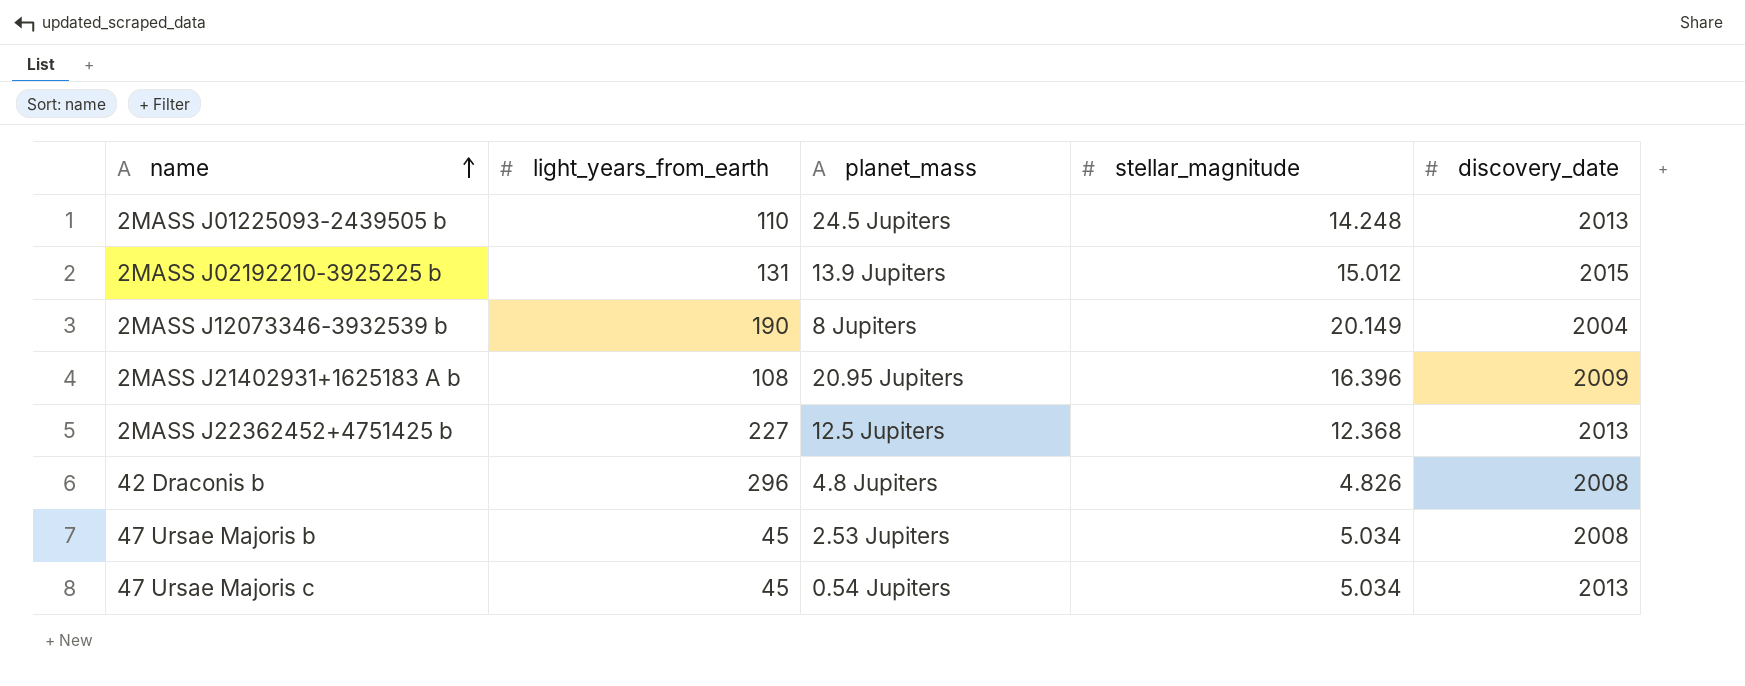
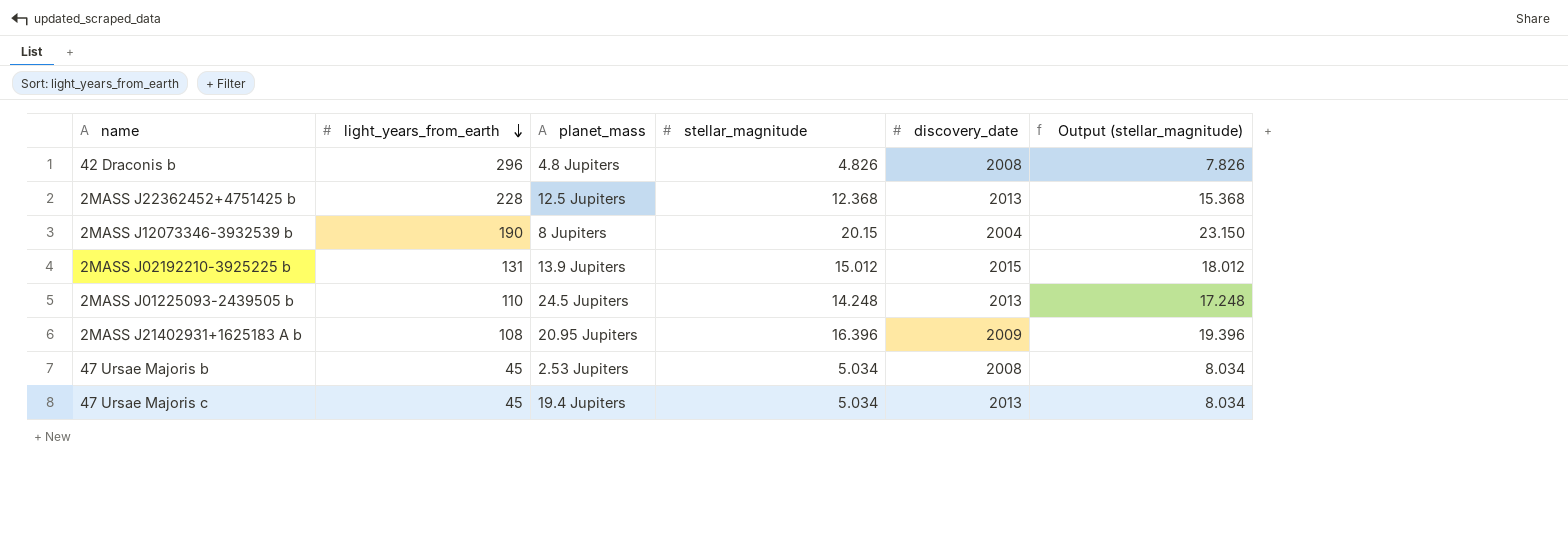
row order: name ascending -> light_years_from_earth descending
column Output (stellar_magnitude) | formula: none -> [stellar_magnitude] + 3
2MASS J22362452+4751425 b | light_years_from_earth: 227 -> 228
2MASS J12073346-3932539 b | stellar_magnitude: 20.149 -> 20.15
47 Ursae Majoris c | planet_mass: 0.54 Jupiters -> 19.4 Jupiters

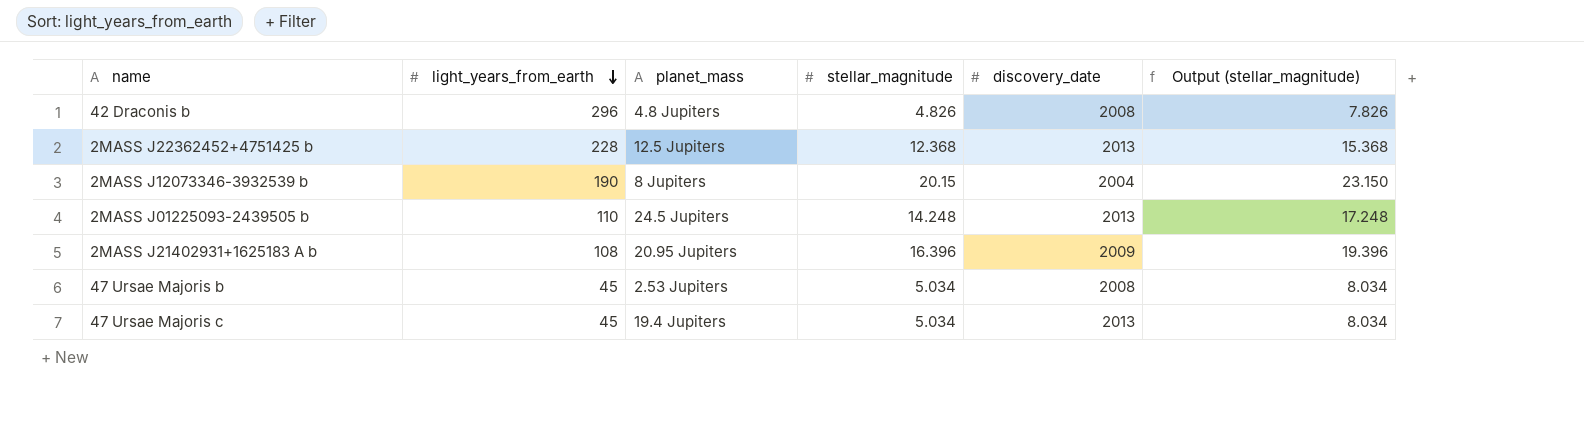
row 2MASS J02192210-3925225 b: 131 | 13.9 Jupiters | 15.012 | 2015 | 18.012 -> none

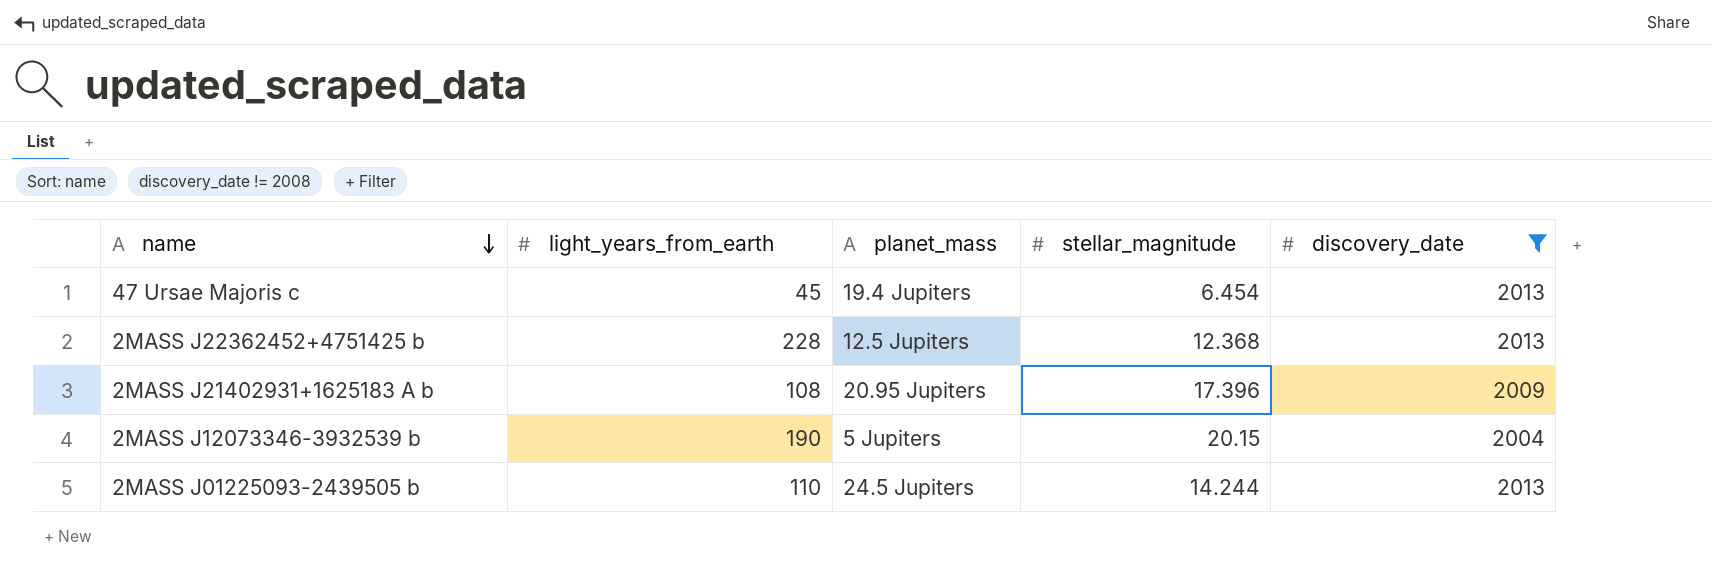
filter: none -> discovery_date != 2008
row order: light_years_from_earth descending -> name descending
column Output (stellar_magnitude) | formula: [stellar_magnitude] + 3 -> none
47 Ursae Majoris c | stellar_magnitude: 5.034 -> 6.454
2MASS J21402931+1625183 A b | stellar_magnitude: 16.396 -> 17.396
2MASS J12073346-3932539 b | planet_mass: 8 Jupiters -> 5 Jupiters
2MASS J01225093-2439505 b | stellar_magnitude: 14.248 -> 14.244

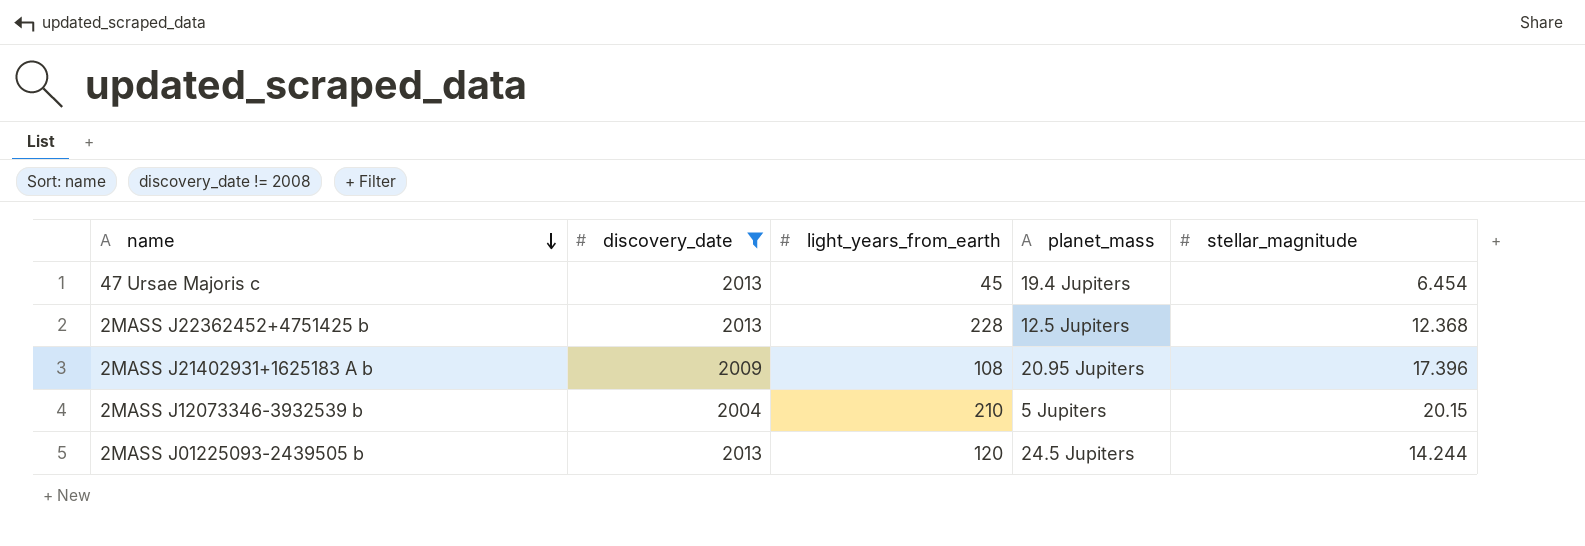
column discovery_date | position: 5 -> 2
2MASS J12073346-3932539 b | light_years_from_earth: 190 -> 210
2MASS J01225093-2439505 b | light_years_from_earth: 110 -> 120

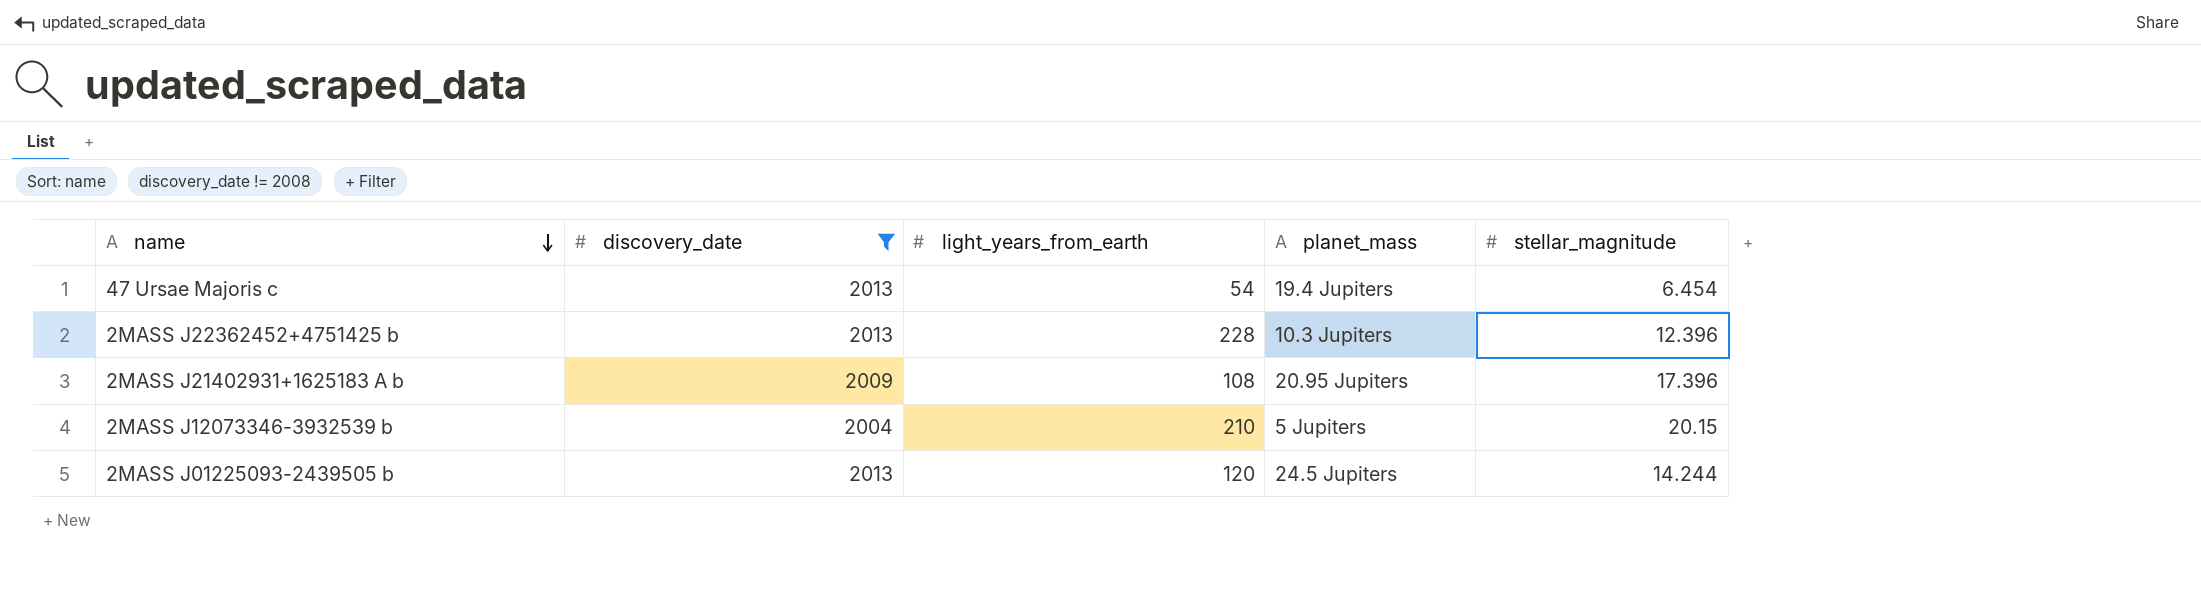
47 Ursae Majoris c | light_years_from_earth: 45 -> 54
2MASS J22362452+4751425 b | planet_mass: 12.5 Jupiters -> 10.3 Jupiters
2MASS J22362452+4751425 b | stellar_magnitude: 12.368 -> 12.396

